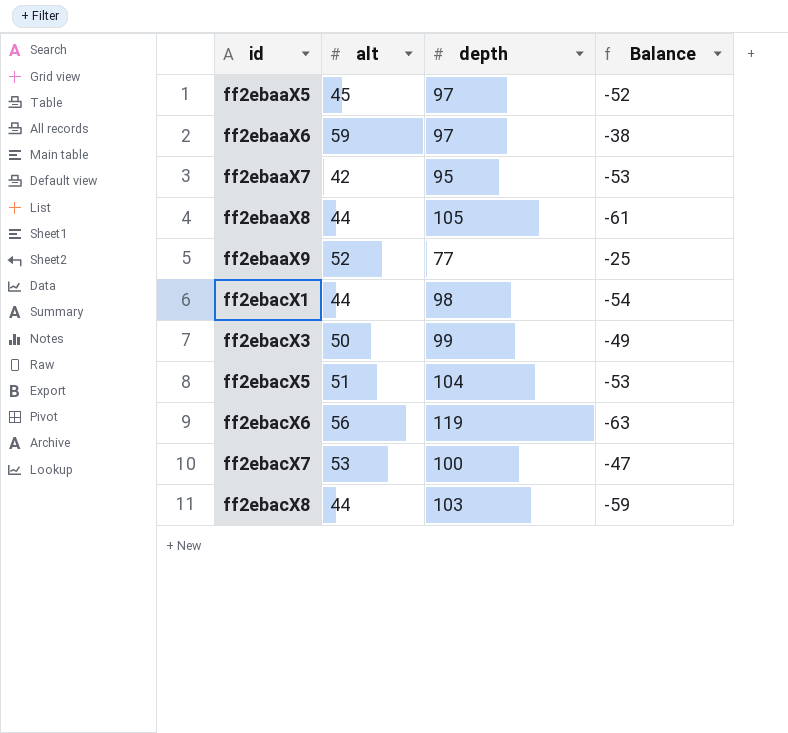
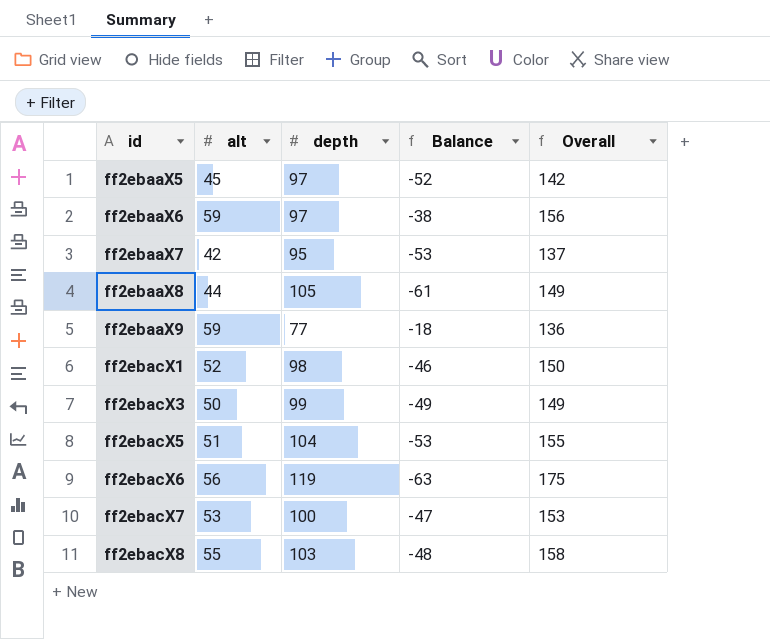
column Overall | formula: none -> [alt] + [depth]
ff2ebaaX9 | alt: 52 -> 59
ff2ebaaX9 | Balance: -25 -> -18
ff2ebacX1 | alt: 44 -> 52
ff2ebacX1 | Balance: -54 -> -46
ff2ebacX8 | alt: 44 -> 55
ff2ebacX8 | Balance: -59 -> -48

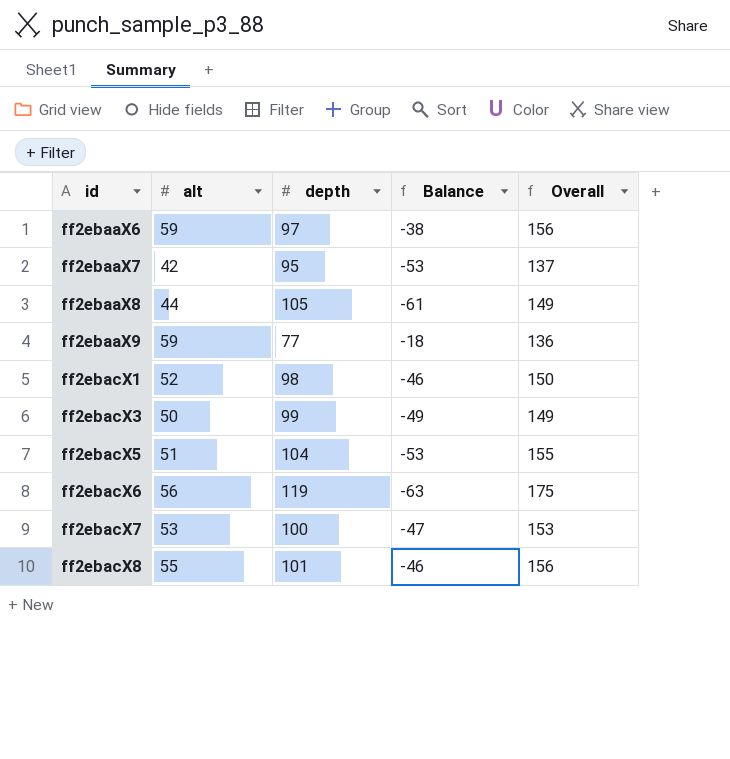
row ff2ebaaX5: 45 | 97 | -52 | 142 -> none
ff2ebacX8 | depth: 103 -> 101
ff2ebacX8 | Balance: -48 -> -46
ff2ebacX8 | Overall: 158 -> 156

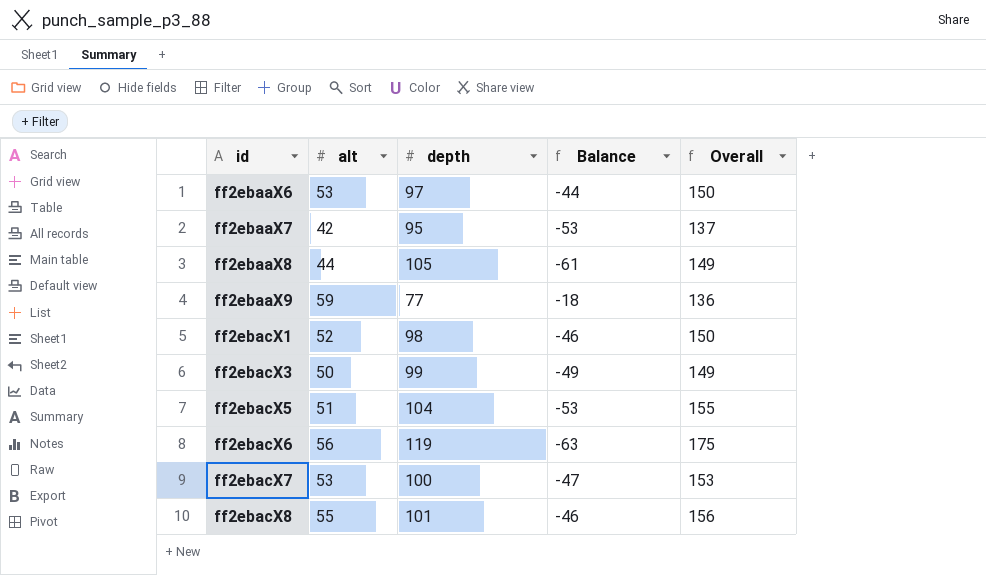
ff2ebaaX6 | alt: 59 -> 53
ff2ebaaX6 | Balance: -38 -> -44
ff2ebaaX6 | Overall: 156 -> 150

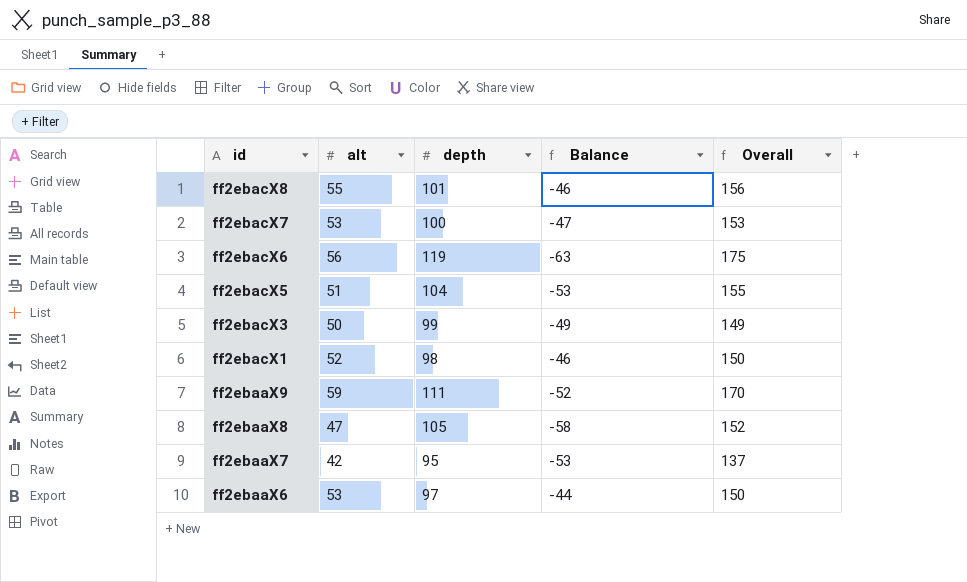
row order: id ascending -> id descending
ff2ebaaX9 | depth: 77 -> 111
ff2ebaaX9 | Balance: -18 -> -52
ff2ebaaX9 | Overall: 136 -> 170
ff2ebaaX8 | alt: 44 -> 47
ff2ebaaX8 | Balance: -61 -> -58
ff2ebaaX8 | Overall: 149 -> 152

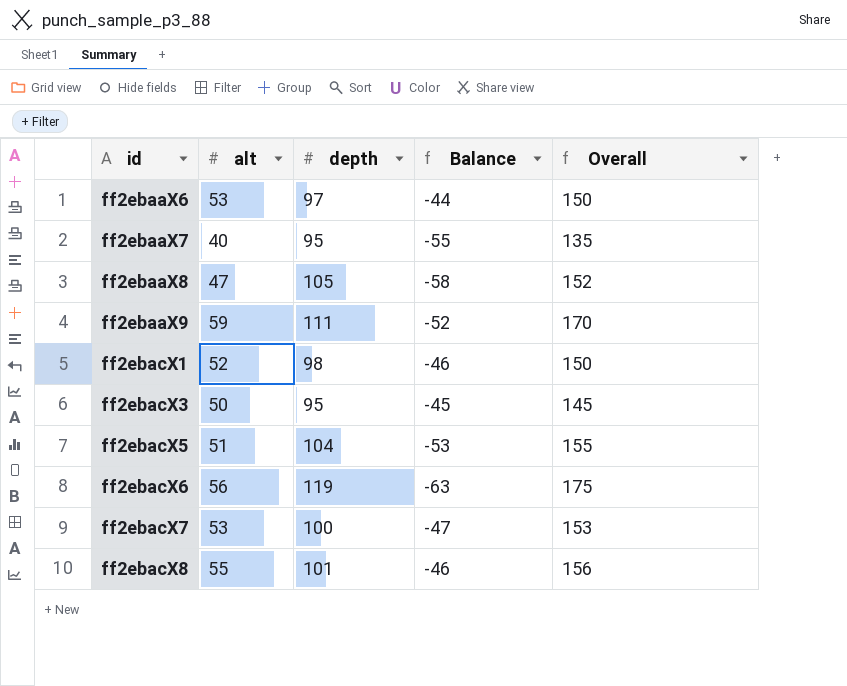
row order: id descending -> id ascending
ff2ebaaX7 | alt: 42 -> 40
ff2ebaaX7 | Balance: -53 -> -55
ff2ebaaX7 | Overall: 137 -> 135
ff2ebacX3 | depth: 99 -> 95
ff2ebacX3 | Balance: -49 -> -45
ff2ebacX3 | Overall: 149 -> 145

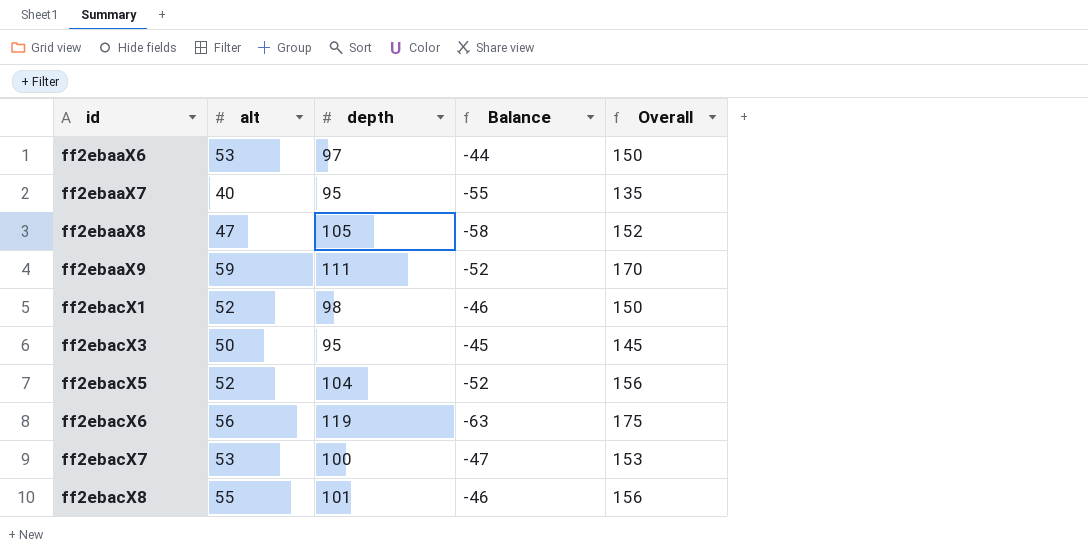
ff2ebacX5 | alt: 51 -> 52
ff2ebacX5 | Balance: -53 -> -52
ff2ebacX5 | Overall: 155 -> 156

